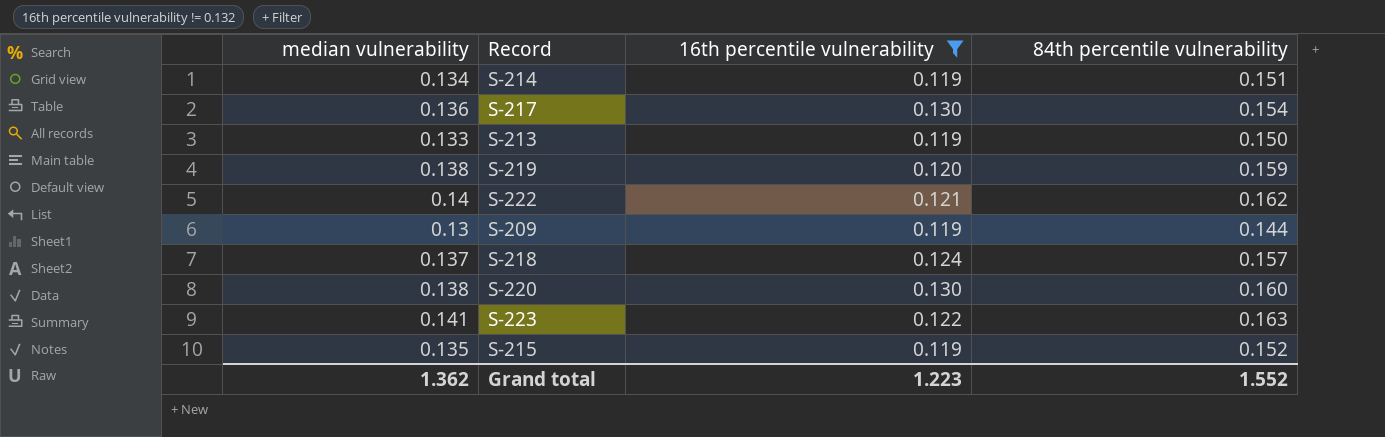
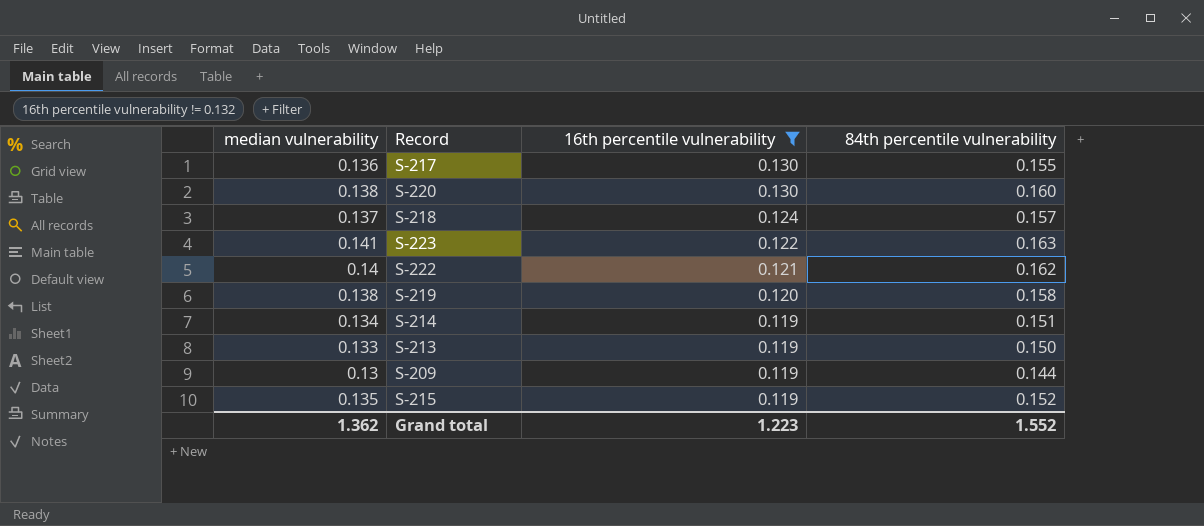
row order: none -> 16th percentile vulnerability descending
S-217 | 84th percentile vulnerability: 0.154 -> 0.155
S-219 | 84th percentile vulnerability: 0.159 -> 0.158

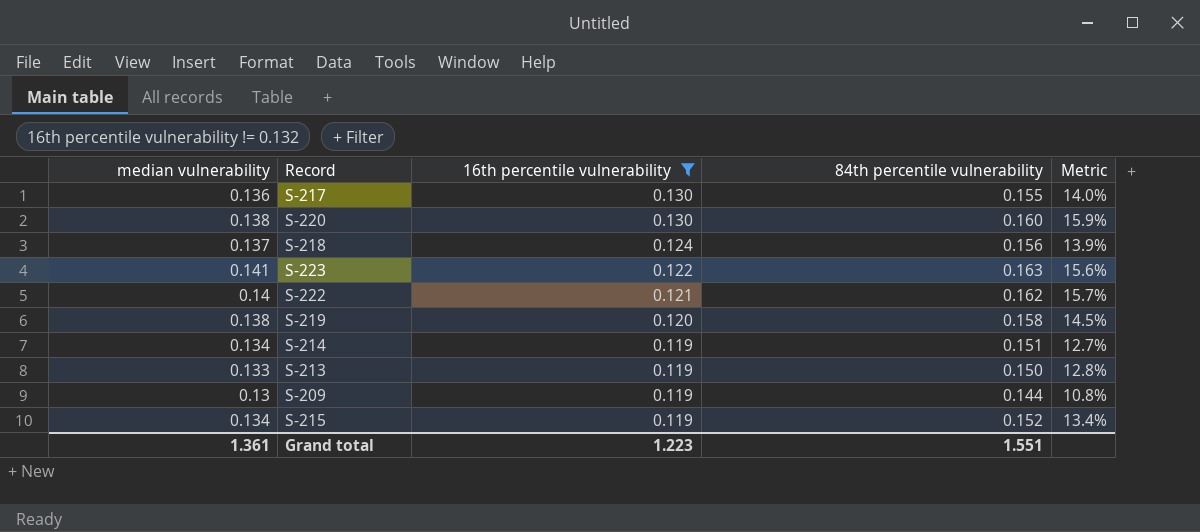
column Metric | formula: none -> ([84th percentile vulnerability] - [median vulnerability]) / [median vulnerability]
S-218 | 84th percentile vulnerability: 0.157 -> 0.156
S-215 | median vulnerability: 0.135 -> 0.134
Grand total | median vulnerability: 1.362 -> 1.361
Grand total | 84th percentile vulnerability: 1.552 -> 1.551

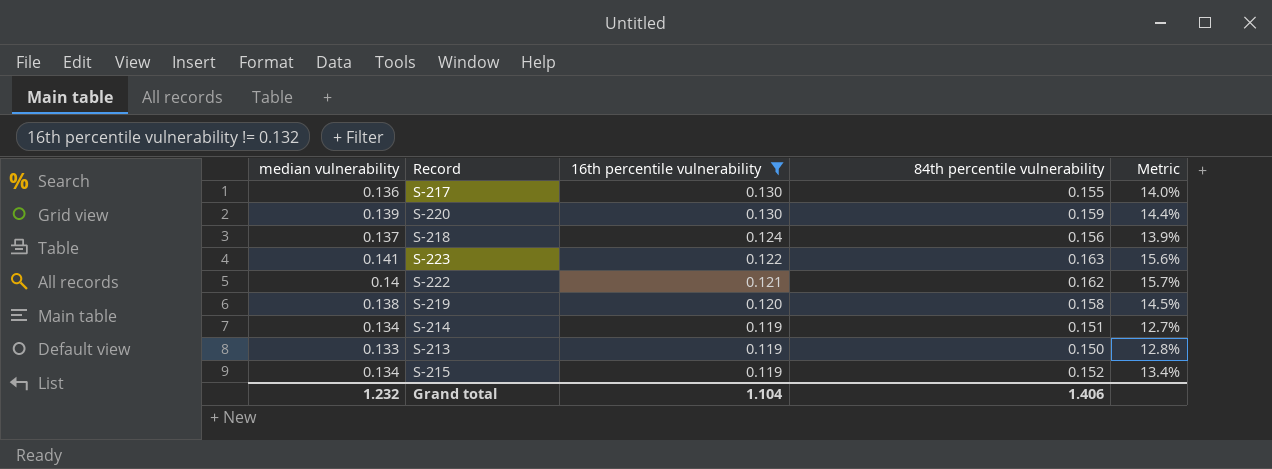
row S-209: 0.13 | 0.119 | 0.144 | 10.8% -> none
S-220 | median vulnerability: 0.138 -> 0.139
S-220 | 84th percentile vulnerability: 0.160 -> 0.159
S-220 | Metric: 15.9% -> 14.4%
Grand total | median vulnerability: 1.361 -> 1.232
Grand total | 16th percentile vulnerability: 1.223 -> 1.104
Grand total | 84th percentile vulnerability: 1.551 -> 1.406

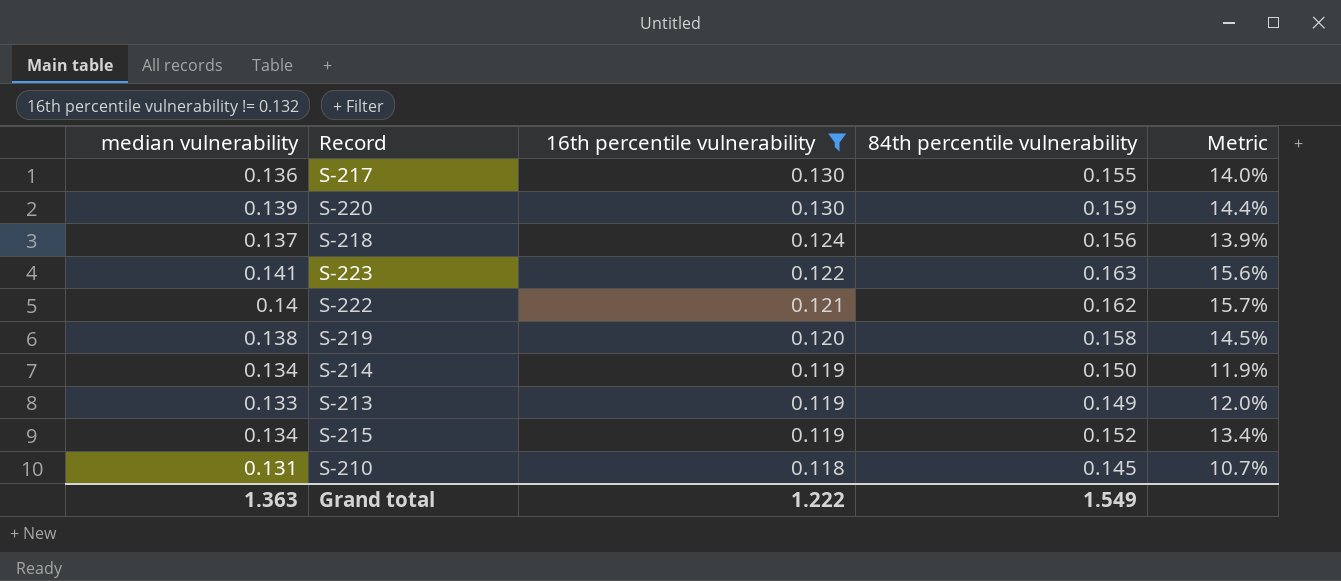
S-214 | 84th percentile vulnerability: 0.151 -> 0.150
S-214 | Metric: 12.7% -> 11.9%
S-213 | 84th percentile vulnerability: 0.150 -> 0.149
S-213 | Metric: 12.8% -> 12.0%
row S-210: none -> 0.131 | 0.118 | 0.145 | 10.7%
Grand total | median vulnerability: 1.232 -> 1.363
Grand total | 16th percentile vulnerability: 1.104 -> 1.222
Grand total | 84th percentile vulnerability: 1.406 -> 1.549

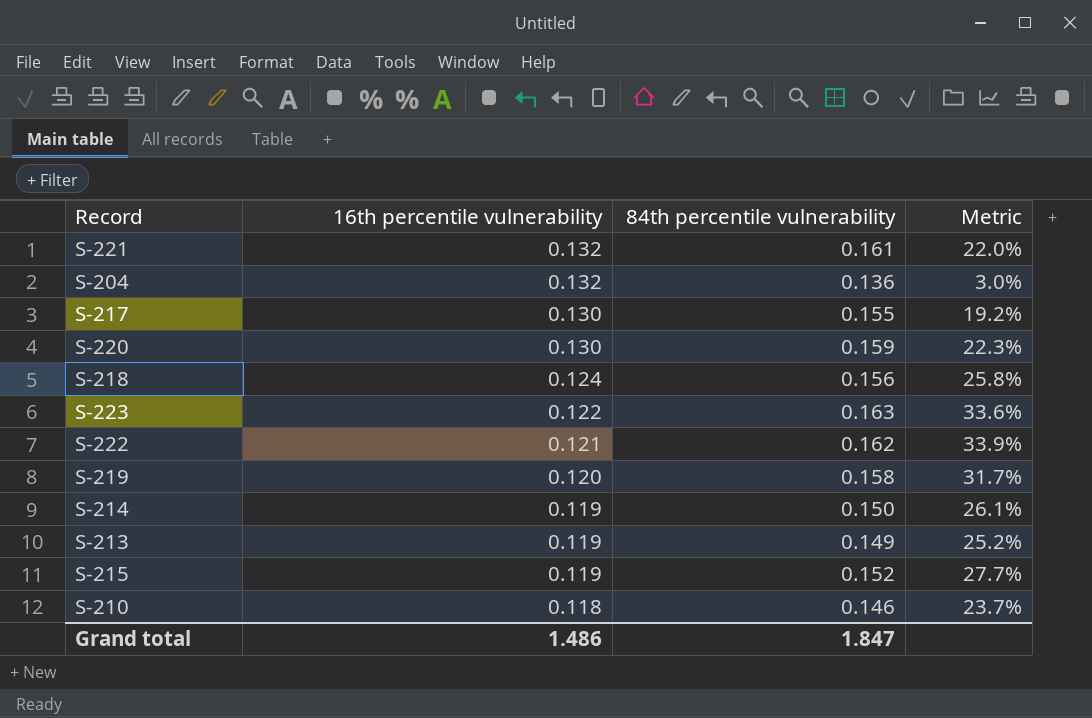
filter: 16th percentile vulnerability != 0.132 -> none
column median vulnerability | position: 1 -> none
column Metric | formula: ([84th percentile vulnerability] - [median vulnerability]) / [median vulnerability] -> ([84th percentile vulnerability] - [16th percentile vulnerability]) / [16th percentile vulnerability]
S-210 | 84th percentile vulnerability: 0.145 -> 0.146
Grand total | 16th percentile vulnerability: 1.222 -> 1.486
Grand total | 84th percentile vulnerability: 1.549 -> 1.847

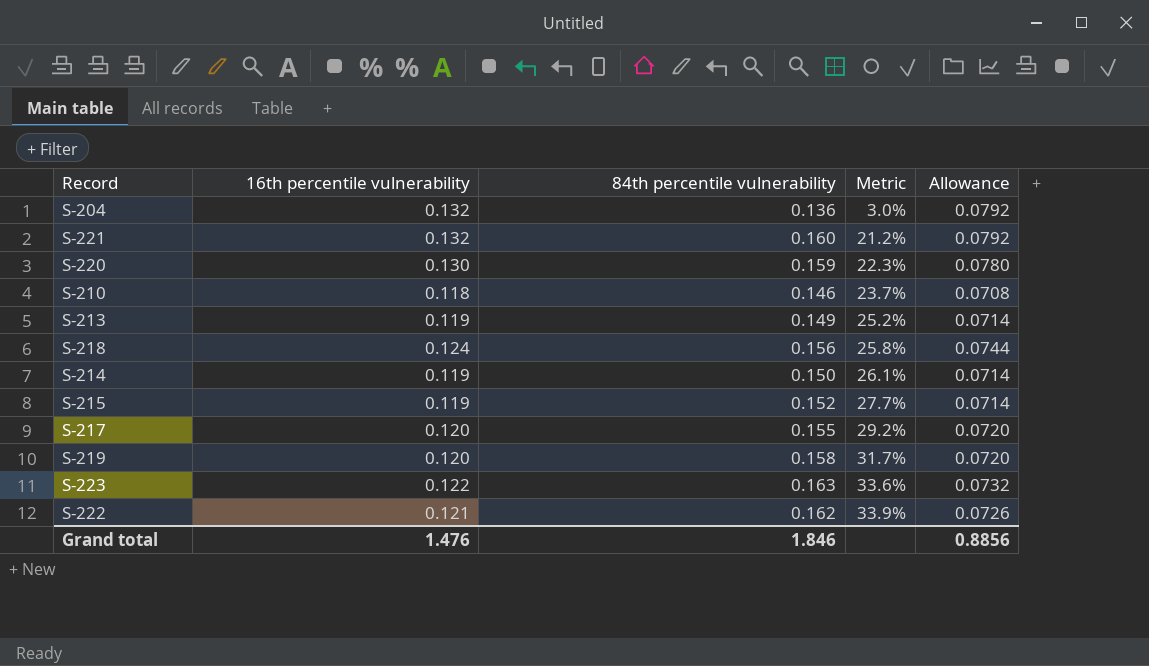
row order: 16th percentile vulnerability descending -> Metric ascending
column Allowance | formula: none -> [16th percentile vulnerability] * 0.6
S-221 | 84th percentile vulnerability: 0.161 -> 0.160
S-221 | Metric: 22.0% -> 21.2%
S-217 | 16th percentile vulnerability: 0.130 -> 0.120
S-217 | Metric: 19.2% -> 29.2%
Grand total | 16th percentile vulnerability: 1.486 -> 1.476
Grand total | 84th percentile vulnerability: 1.847 -> 1.846

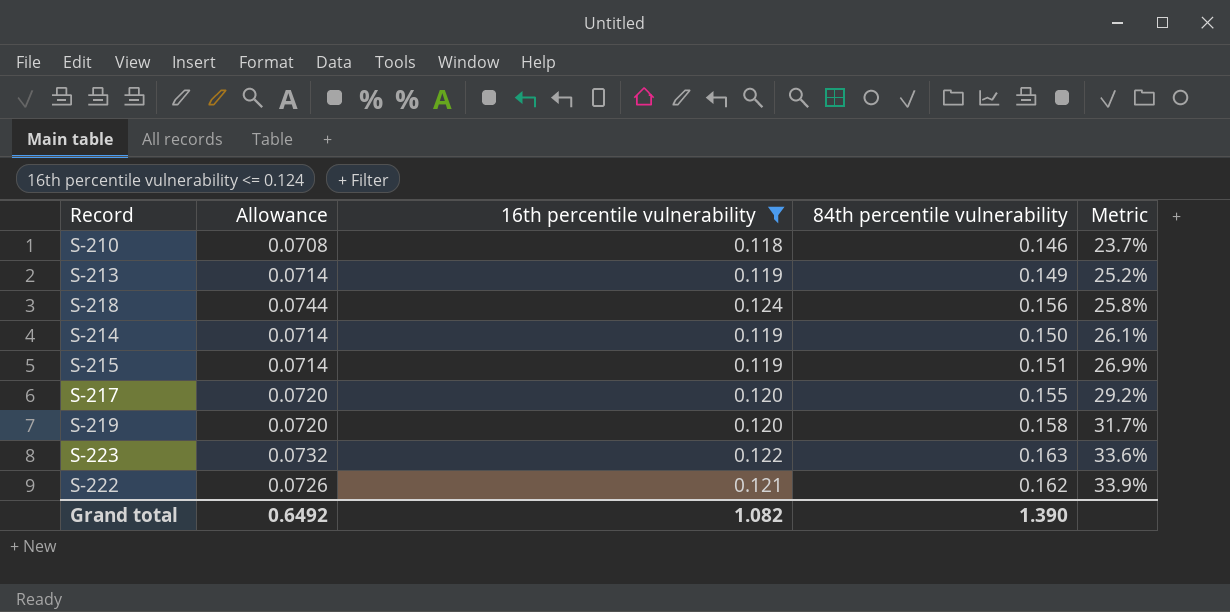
filter: none -> 16th percentile vulnerability <= 0.124
column Allowance | position: 5 -> 2
S-215 | 84th percentile vulnerability: 0.152 -> 0.151
S-215 | Metric: 27.7% -> 26.9%
Grand total | Allowance: 0.8856 -> 0.6492
Grand total | 16th percentile vulnerability: 1.476 -> 1.082
Grand total | 84th percentile vulnerability: 1.846 -> 1.390

